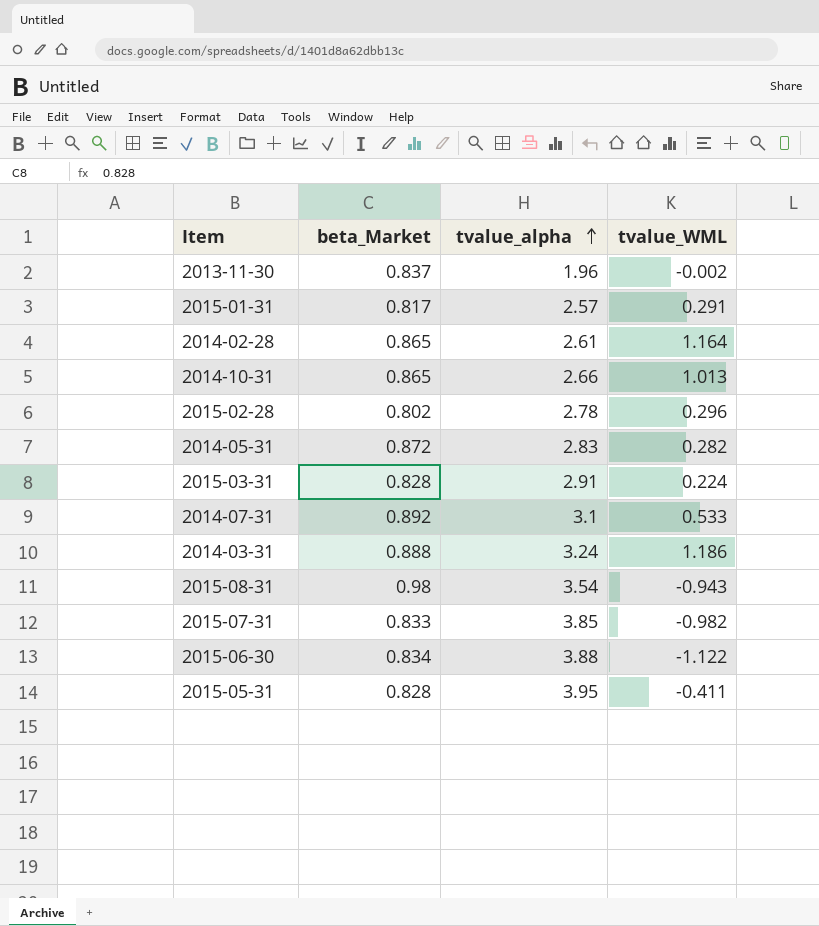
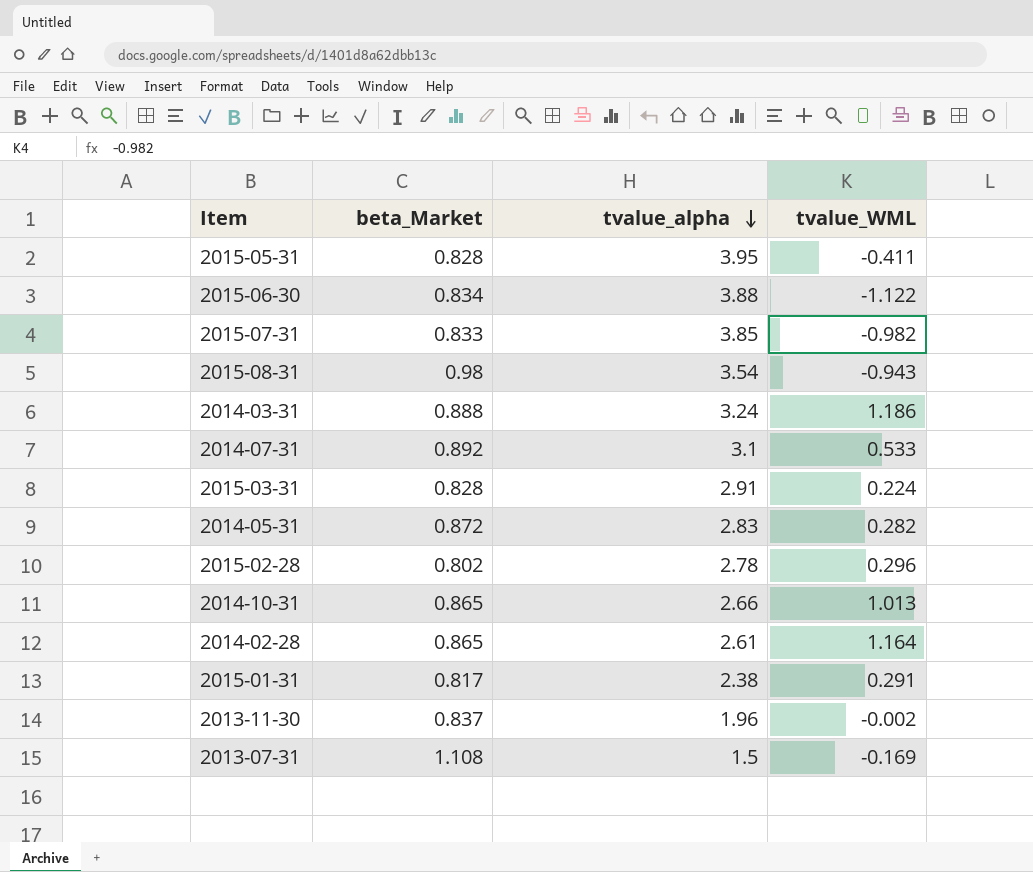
row order: tvalue_alpha ascending -> tvalue_alpha descending
2015-01-31 | tvalue_alpha: 2.57 -> 2.38
row 2013-07-31: none -> 1.108 | 1.5 | -0.169

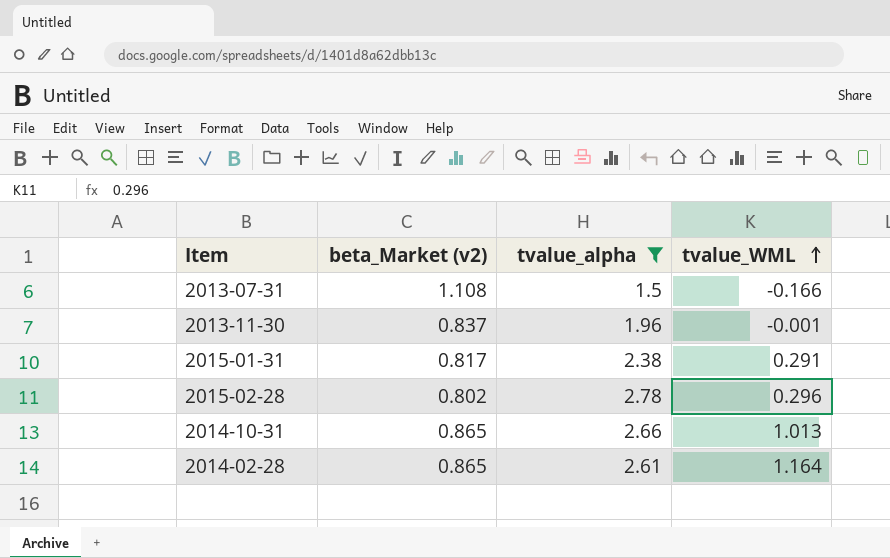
filter: none -> tvalue_alpha <= 2.78
row order: tvalue_alpha descending -> tvalue_WML ascending
column name: beta_Market -> beta_Market (v2)
2013-07-31 | tvalue_WML: -0.169 -> -0.166
2013-11-30 | tvalue_WML: -0.002 -> -0.001

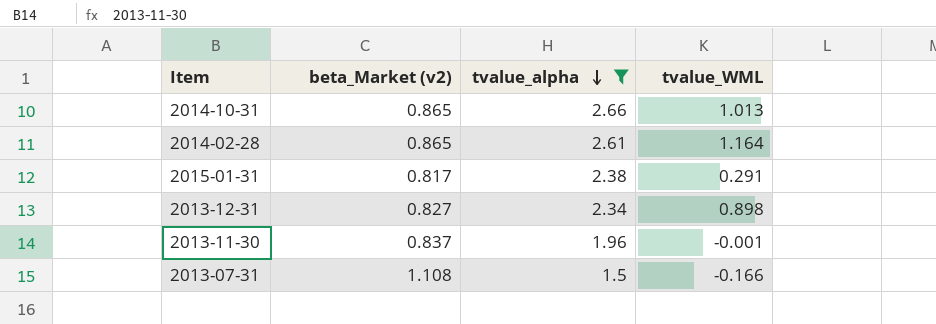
row order: tvalue_WML ascending -> tvalue_alpha descending
row 2015-02-28: 0.802 | 2.78 | 0.296 -> none
row 2013-12-31: none -> 0.827 | 2.34 | 0.898

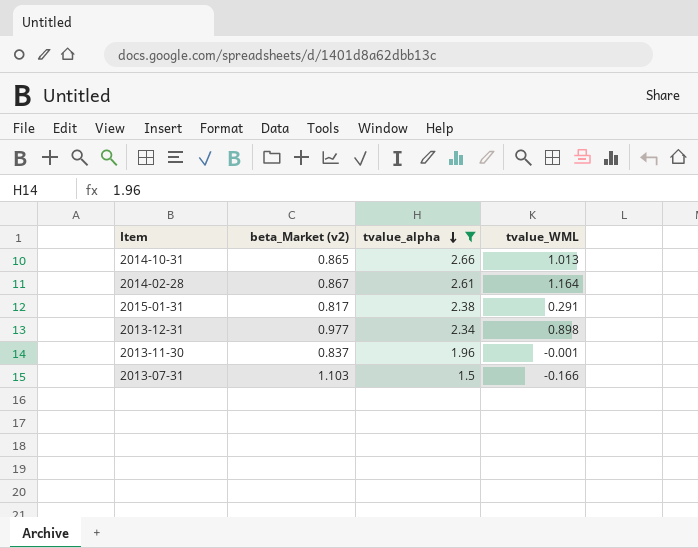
2014-02-28 | beta_Market (v2): 0.865 -> 0.867
2013-12-31 | beta_Market (v2): 0.827 -> 0.977
2013-07-31 | beta_Market (v2): 1.108 -> 1.103

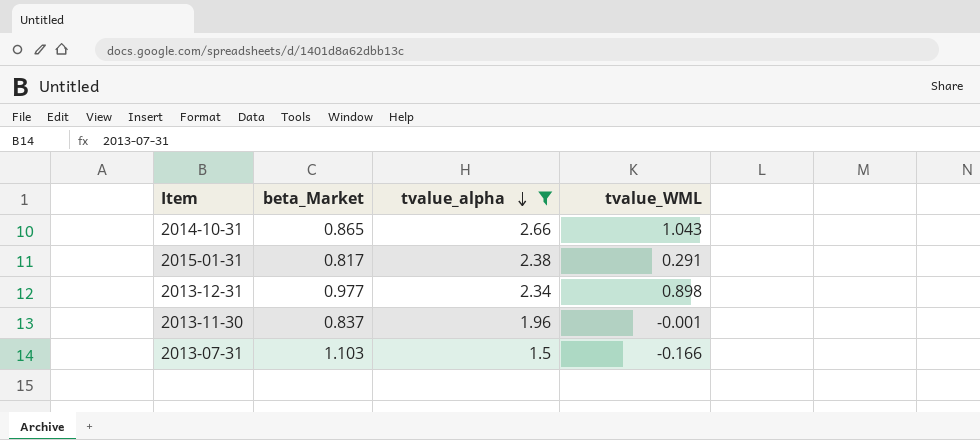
column name: beta_Market (v2) -> beta_Market
row 2014-02-28: 0.867 | 2.61 | 1.164 -> none
2014-10-31 | tvalue_WML: 1.013 -> 1.043

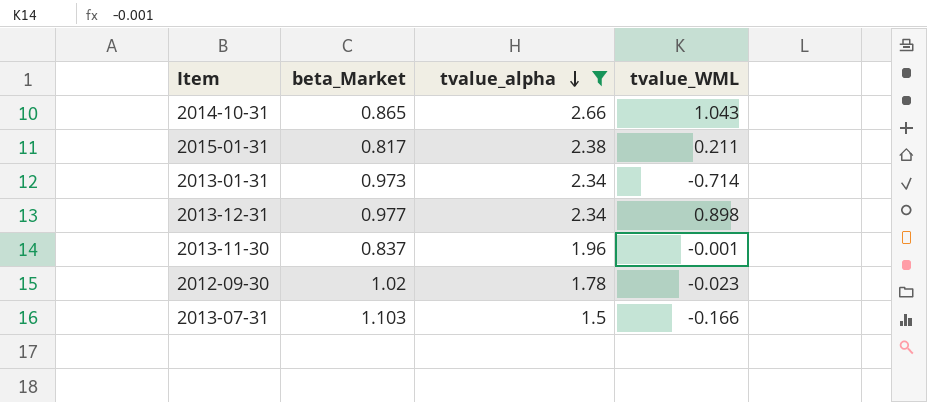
2015-01-31 | tvalue_WML: 0.291 -> 0.211
row 2013-01-31: none -> 0.973 | 2.34 | -0.714
row 2012-09-30: none -> 1.02 | 1.78 | -0.023

